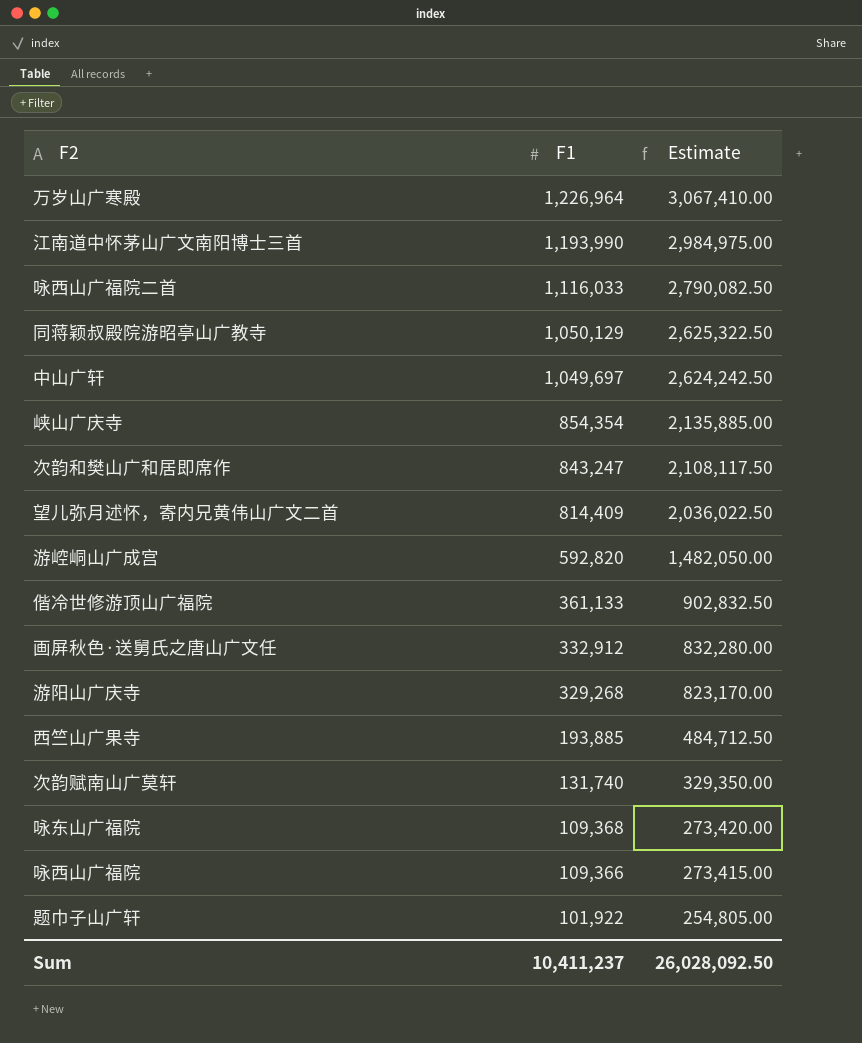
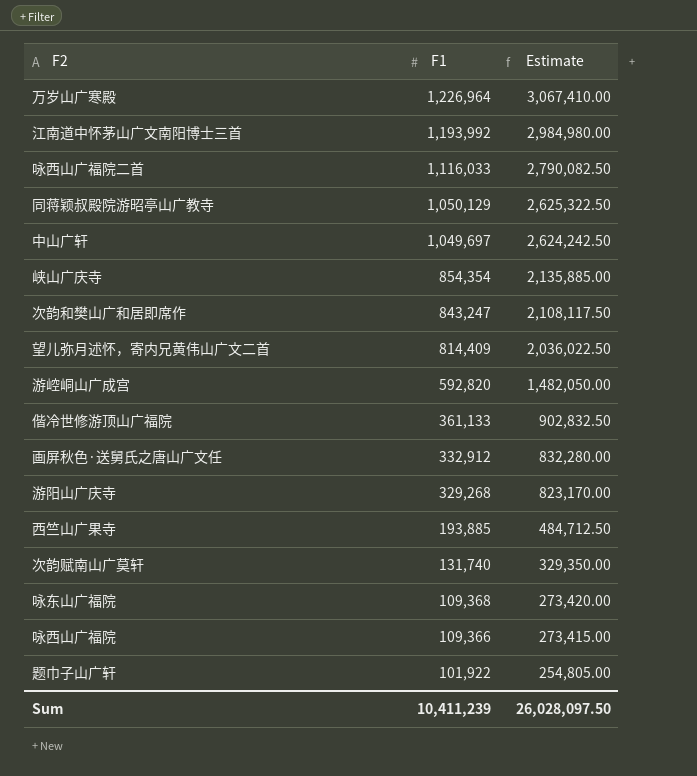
江南道中怀茅山广文南阳博士三首 | F1: 1,193,990 -> 1,193,992
江南道中怀茅山广文南阳博士三首 | Estimate: 2,984,975.00 -> 2,984,980.00
Sum | F1: 10,411,237 -> 10,411,239
Sum | Estimate: 26,028,092.50 -> 26,028,097.50

